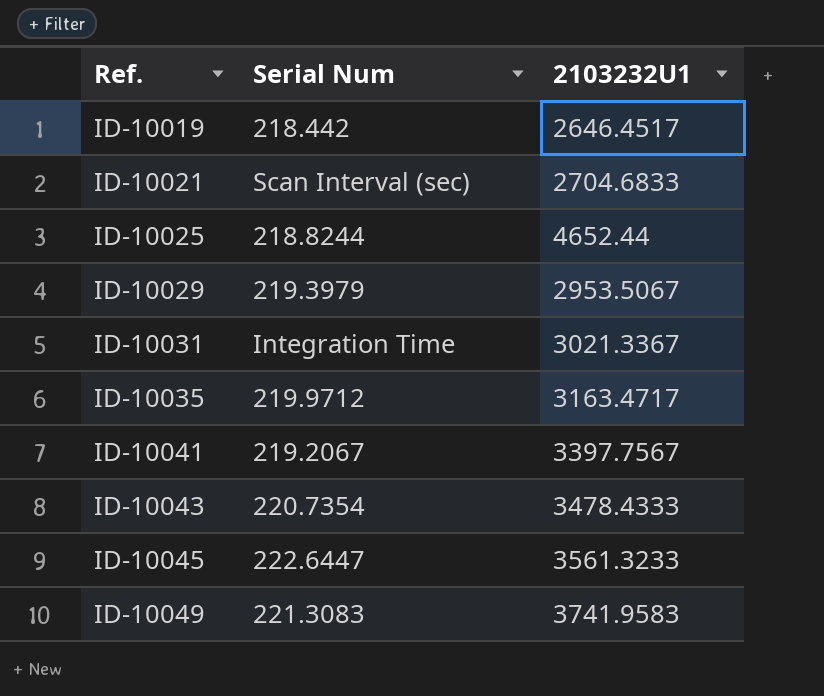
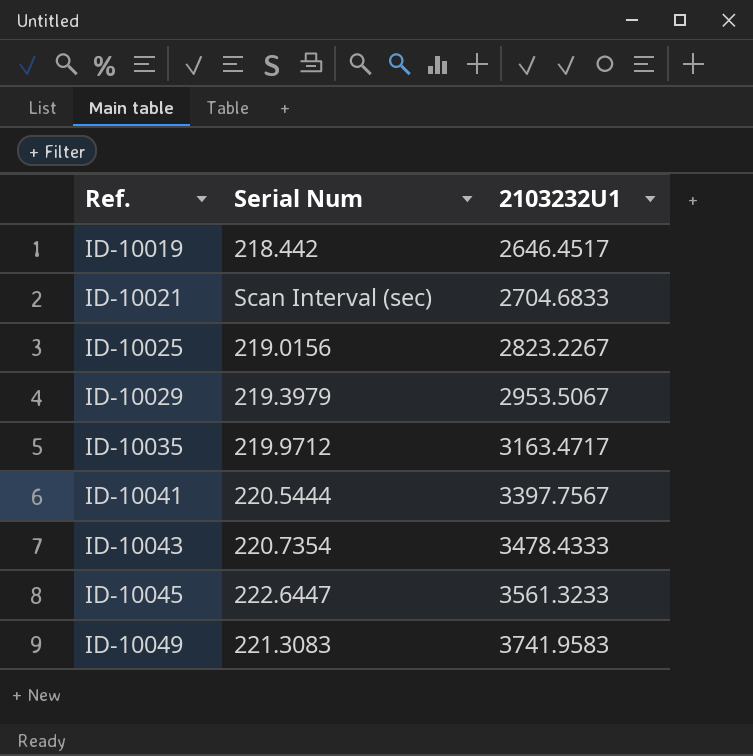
row ID-10031: Integration Time | 3021.3367 -> none
ID-10025 | Serial Num: 218.8244 -> 219.0156
ID-10025 | 2103232U1: 4652.44 -> 2823.2267
ID-10041 | Serial Num: 219.2067 -> 220.5444

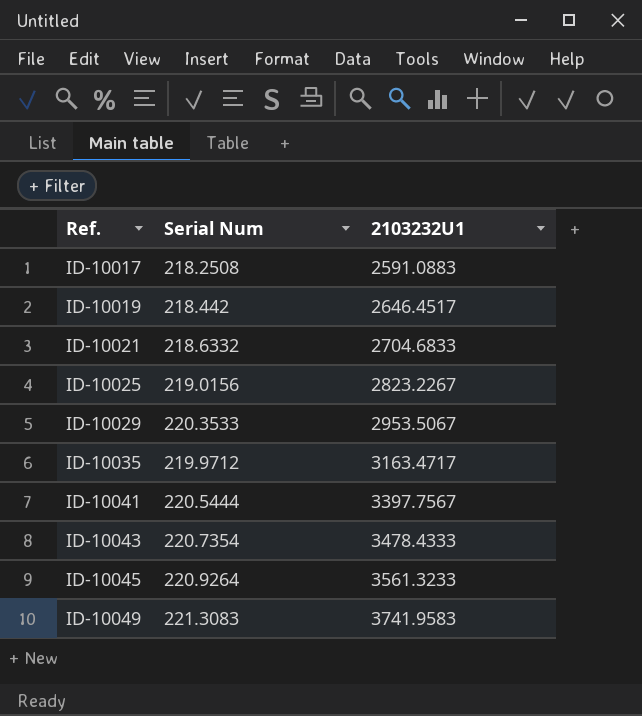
row ID-10017: none -> 218.2508 | 2591.0883
ID-10021 | Serial Num: Scan Interval (sec) -> 218.6332
ID-10029 | Serial Num: 219.3979 -> 220.3533
ID-10045 | Serial Num: 222.6447 -> 220.9264

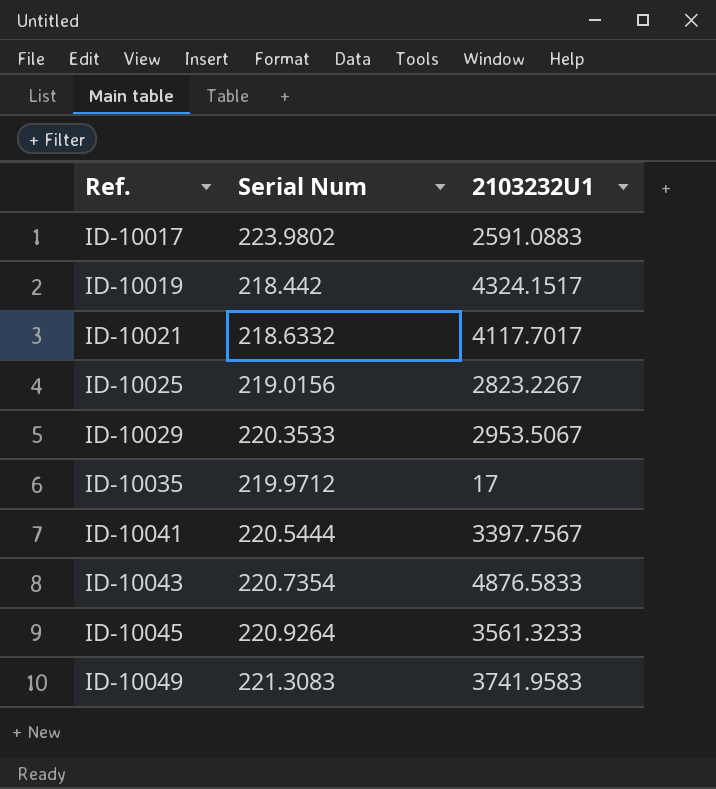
ID-10017 | Serial Num: 218.2508 -> 223.9802
ID-10019 | 2103232U1: 2646.4517 -> 4324.1517
ID-10021 | 2103232U1: 2704.6833 -> 4117.7017
ID-10035 | 2103232U1: 3163.4717 -> 17
ID-10043 | 2103232U1: 3478.4333 -> 4876.5833

